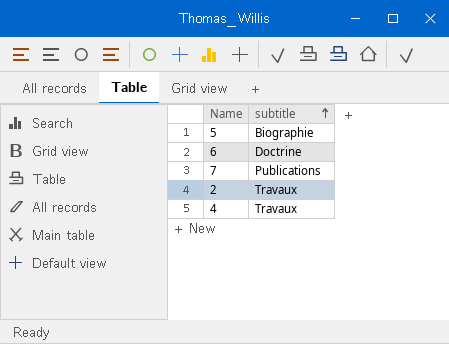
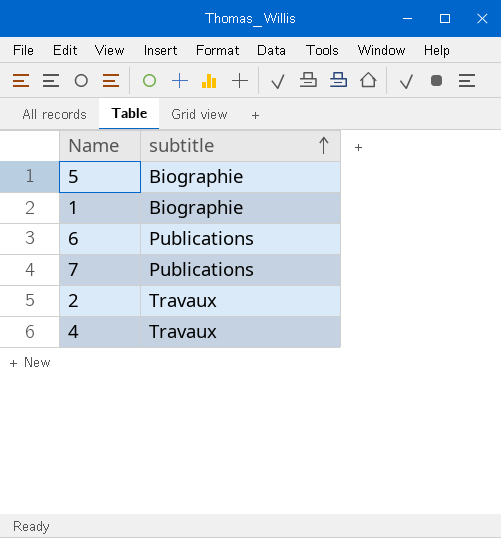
row 1: none -> Biographie
6 | subtitle: Doctrine -> Publications

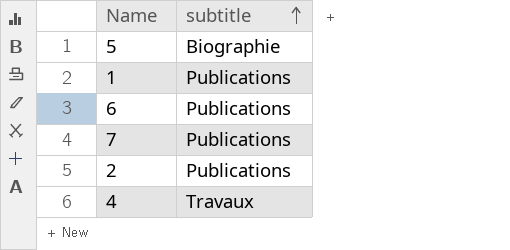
1 | subtitle: Biographie -> Publications
2 | subtitle: Travaux -> Publications

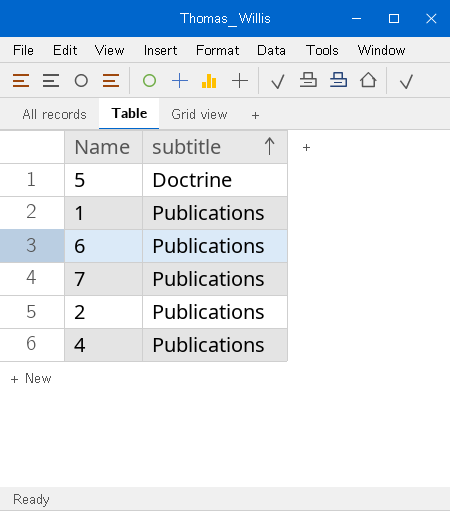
5 | subtitle: Biographie -> Doctrine
4 | subtitle: Travaux -> Publications

